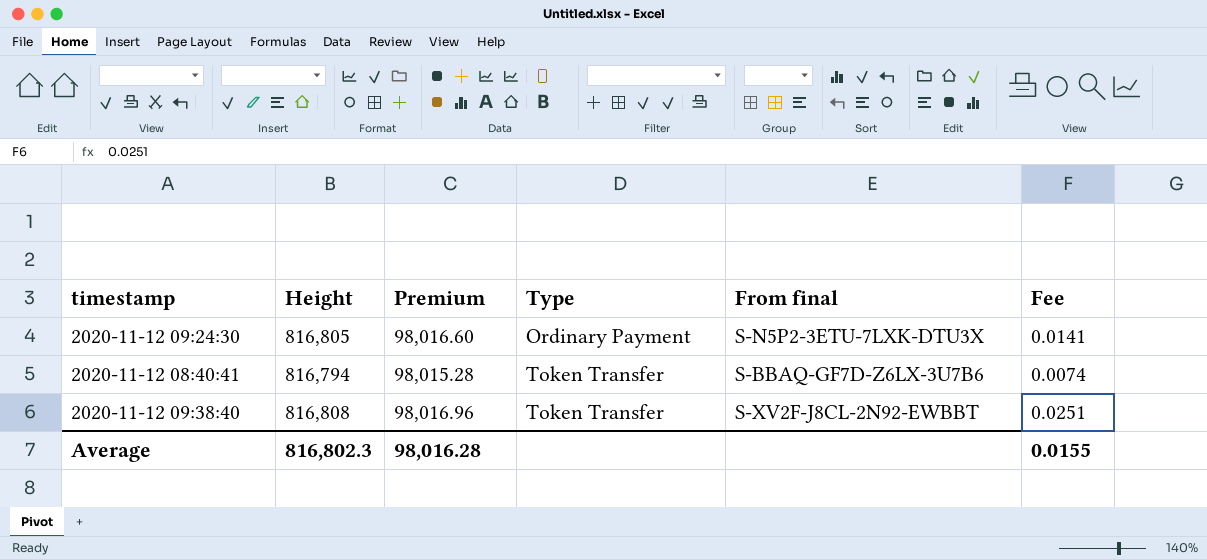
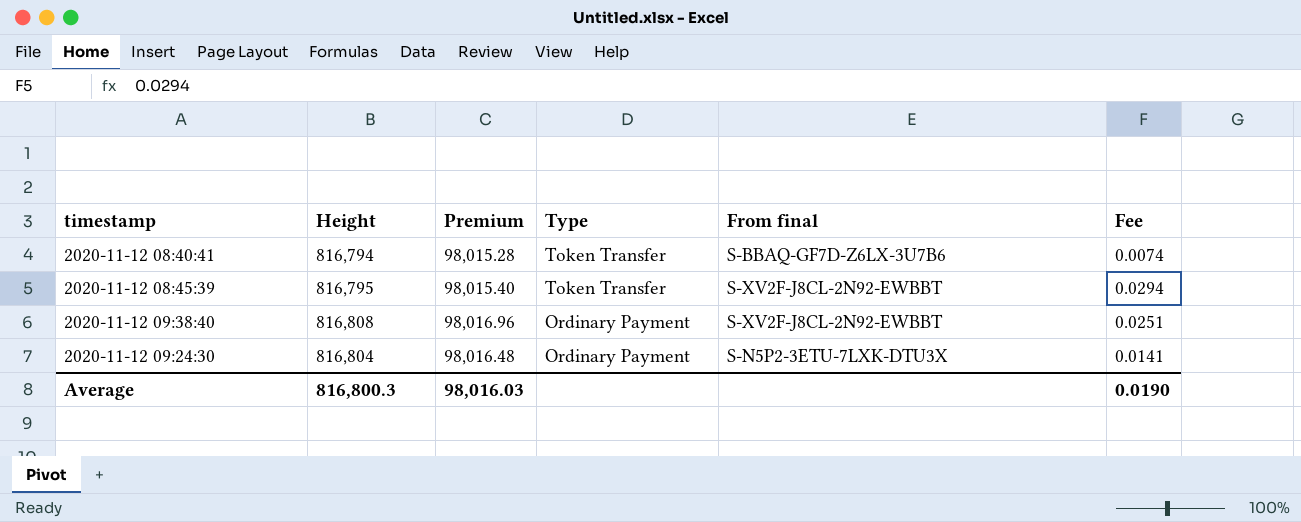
row order: Type ascending -> Type descending
row 2020-11-12 08:45:39: none -> 816,795 | 98,015.40 | Token Transfer | S-XV2F-J8CL-2N92-EWBBT | 0.0294
2020-11-12 09:38:40 | Type: Token Transfer -> Ordinary Payment
2020-11-12 09:24:30 | Height: 816,805 -> 816,804
2020-11-12 09:24:30 | Premium: 98,016.60 -> 98,016.48
Average | Height: 816,802.3 -> 816,800.3
Average | Premium: 98,016.28 -> 98,016.03
Average | Fee: 0.0155 -> 0.0190

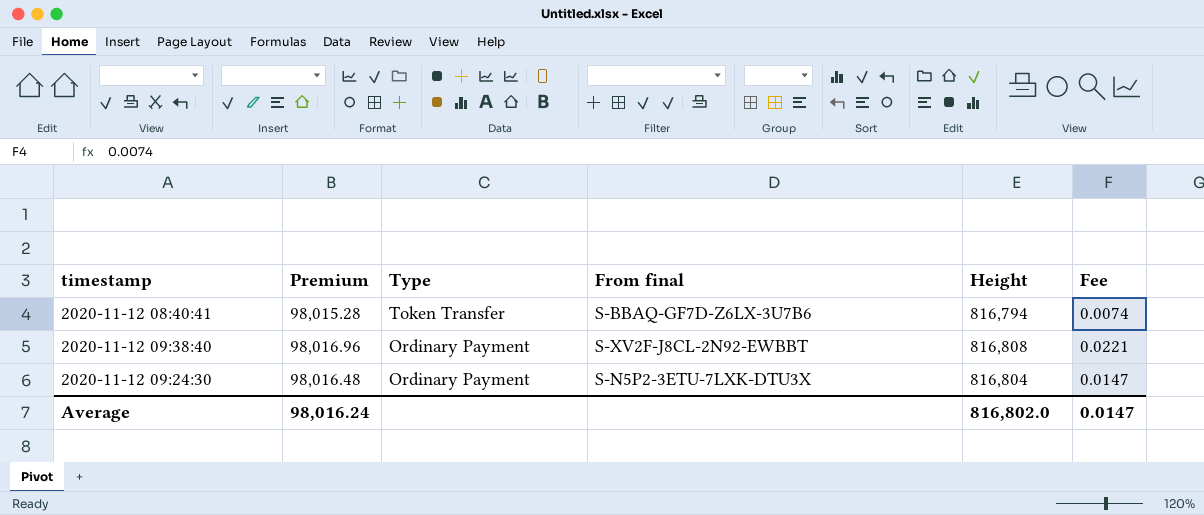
column Height | position: 2 -> 5
row 2020-11-12 08:45:39: 816,795 | 98,015.40 | Token Transfer | S-XV2F-J8CL-2N92-EWBBT | 0.0294 -> none
2020-11-12 09:38:40 | Fee: 0.0251 -> 0.0221
2020-11-12 09:24:30 | Fee: 0.0141 -> 0.0147
Average | Premium: 98,016.03 -> 98,016.24
Average | Height: 816,800.3 -> 816,802.0
Average | Fee: 0.0190 -> 0.0147

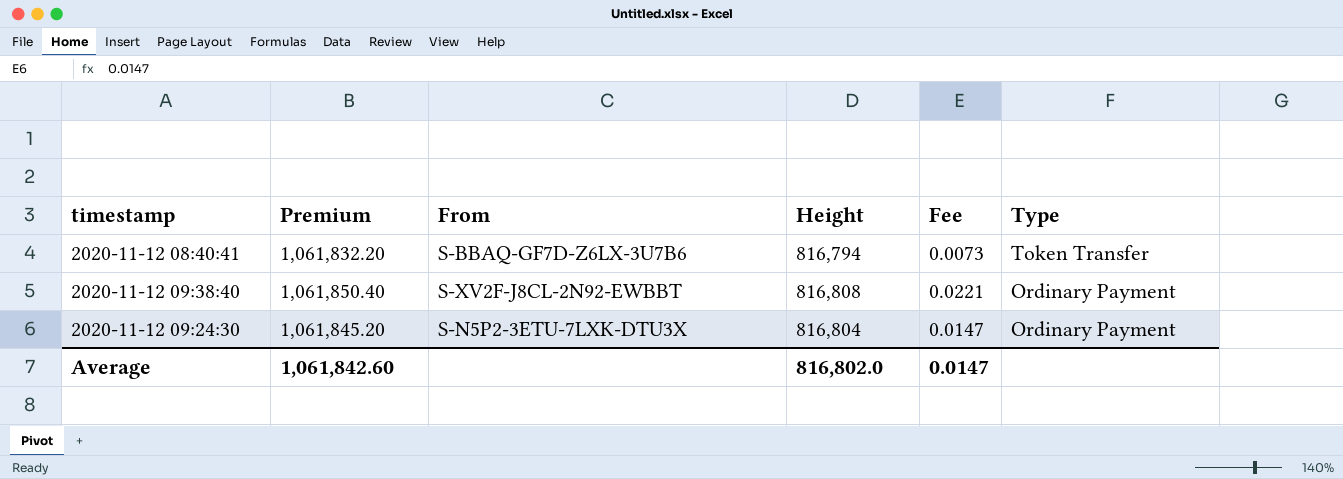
column Premium | formula: [Height] * 0.12 -> [Height] * 1.3
column name: From final -> From
column Type | position: 3 -> 6
2020-11-12 08:40:41 | Fee: 0.0074 -> 0.0073
Average | Premium: 98,016.24 -> 1,061,842.60

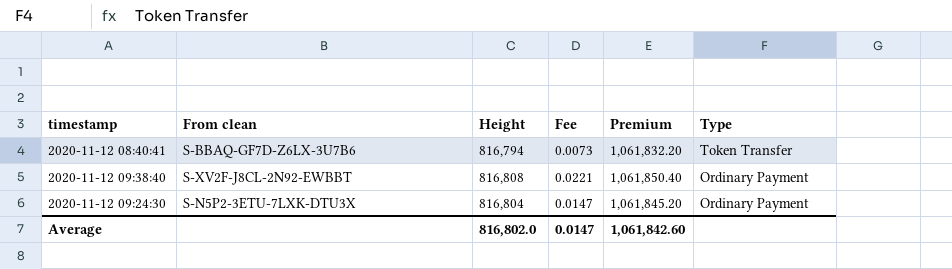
column name: From -> From clean
column Premium | position: 2 -> 5

